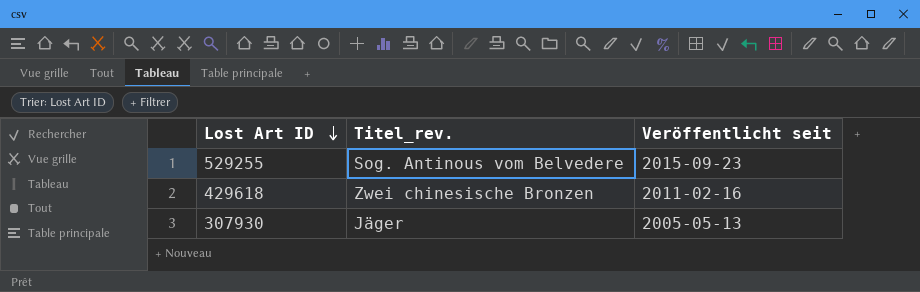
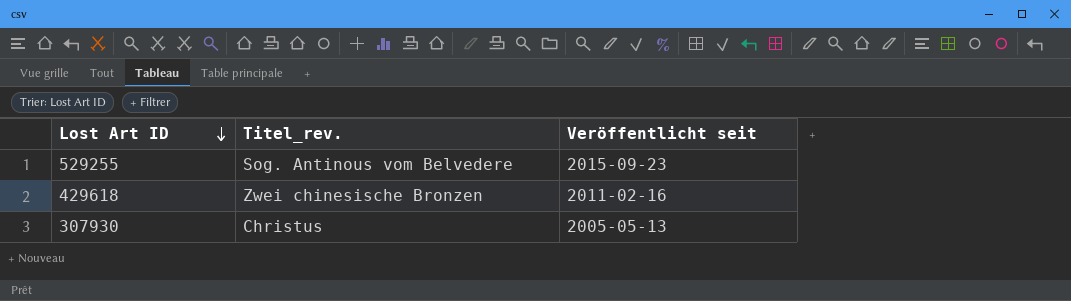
307930 | Titel_rev.: Jäger -> Christus

